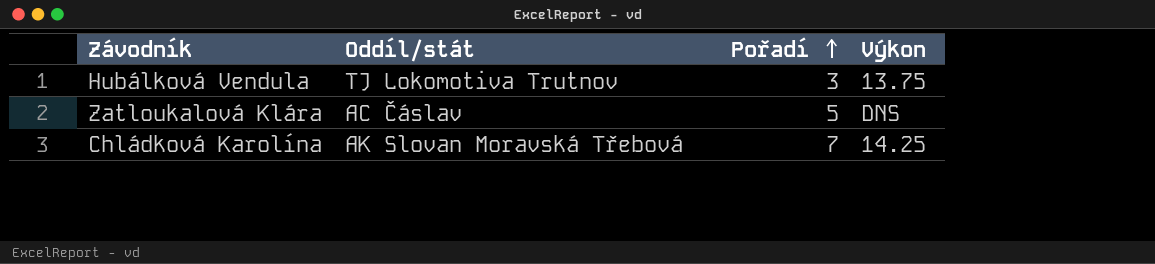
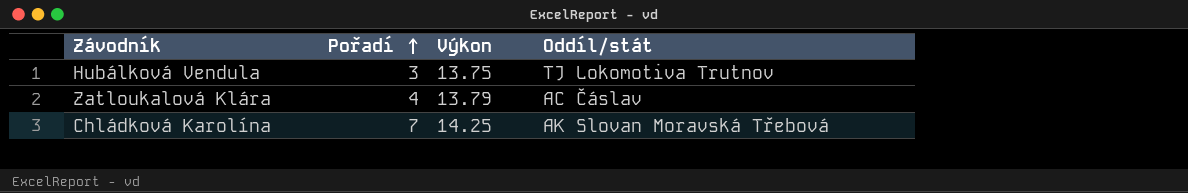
column Oddíl/stát | position: 2 -> 4
Zatloukalová Klára | Pořadí: 5 -> 4
Zatloukalová Klára | Výkon: DNS -> 13.79

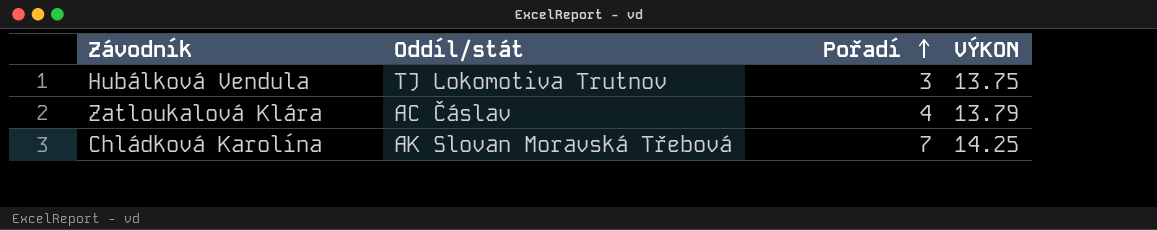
column Oddíl/stát | position: 4 -> 2
column name: Výkon -> VÝKON

